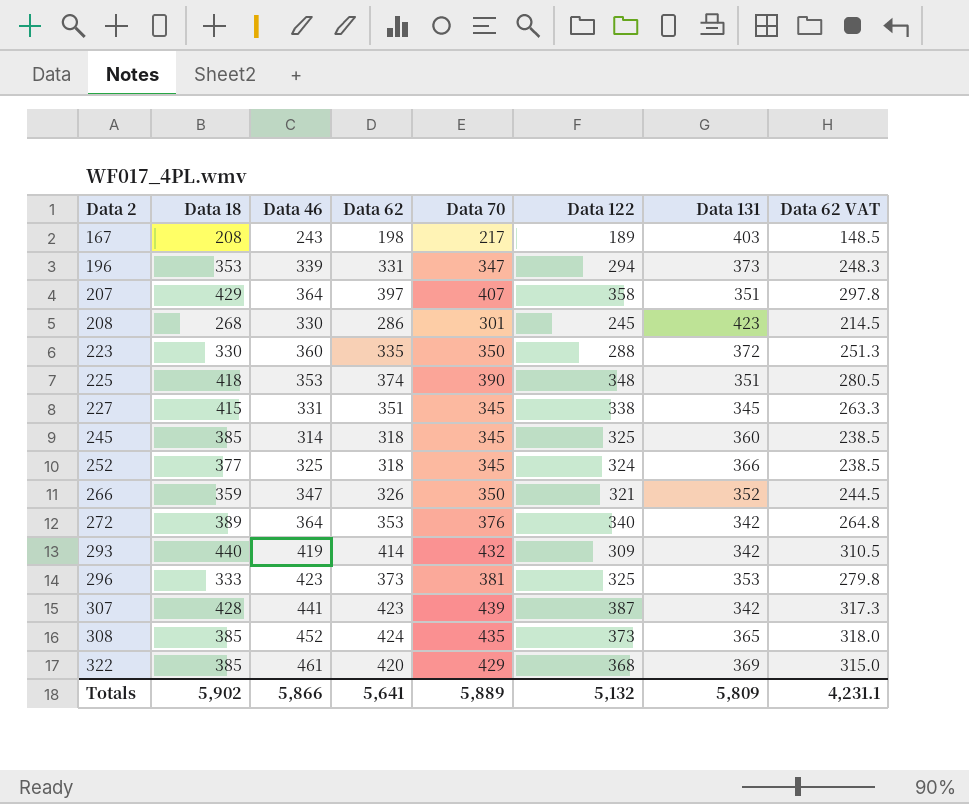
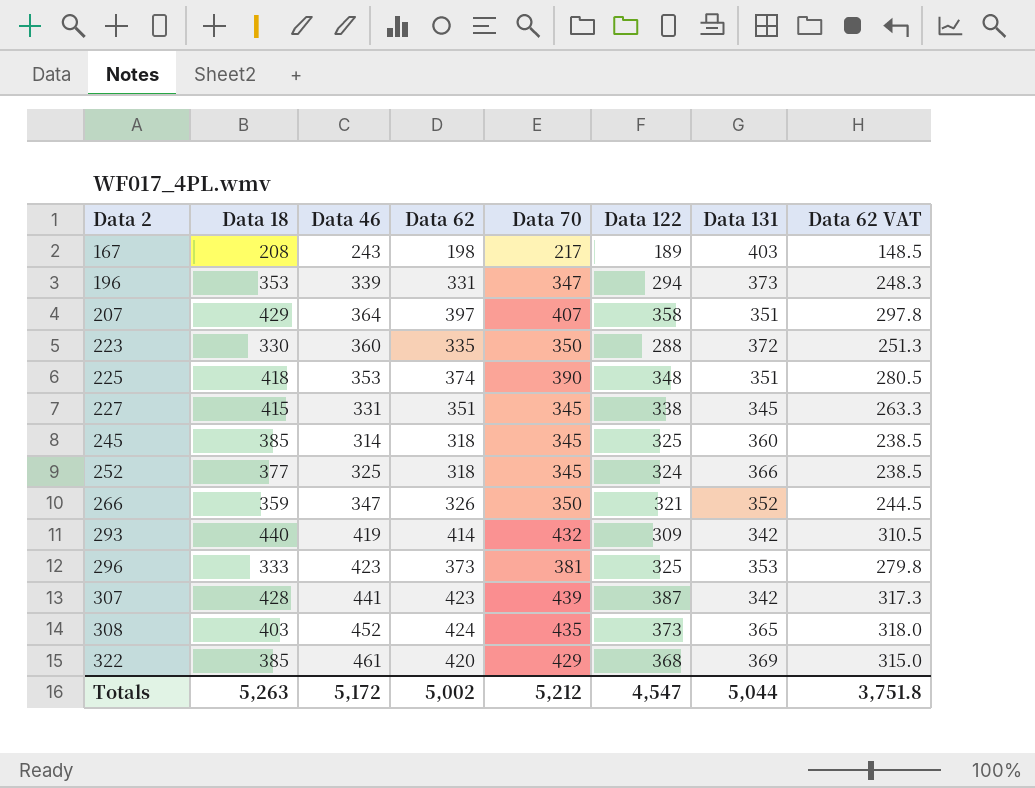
row 208: 268 | 330 | 286 | 301 | 245 | 423 | 214.5 -> none
row 272: 389 | 364 | 353 | 376 | 340 | 342 | 264.8 -> none
308 | Data 18: 385 -> 403
Totals | Data 18: 5,902 -> 5,263
Totals | Data 46: 5,866 -> 5,172
Totals | Data 62: 5,641 -> 5,002
Totals | Data 70: 5,889 -> 5,212
Totals | Data 122: 5,132 -> 4,547
Totals | Data 131: 5,809 -> 5,044
Totals | Data 62 VAT: 4,231.1 -> 3,751.8

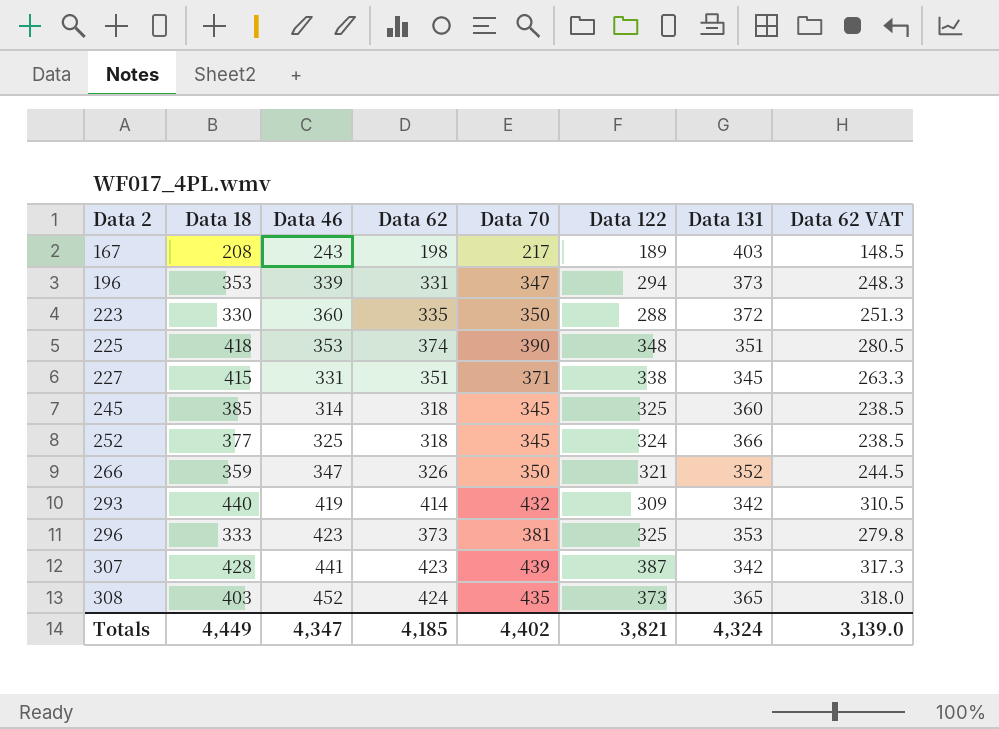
row 207: 429 | 364 | 397 | 407 | 358 | 351 | 297.8 -> none
row 322: 385 | 461 | 420 | 429 | 368 | 369 | 315.0 -> none
227 | Data 70: 345 -> 371
Totals | Data 18: 5,263 -> 4,449
Totals | Data 46: 5,172 -> 4,347
Totals | Data 62: 5,002 -> 4,185
Totals | Data 70: 5,212 -> 4,402
Totals | Data 122: 4,547 -> 3,821
Totals | Data 131: 5,044 -> 4,324
Totals | Data 62 VAT: 3,751.8 -> 3,139.0

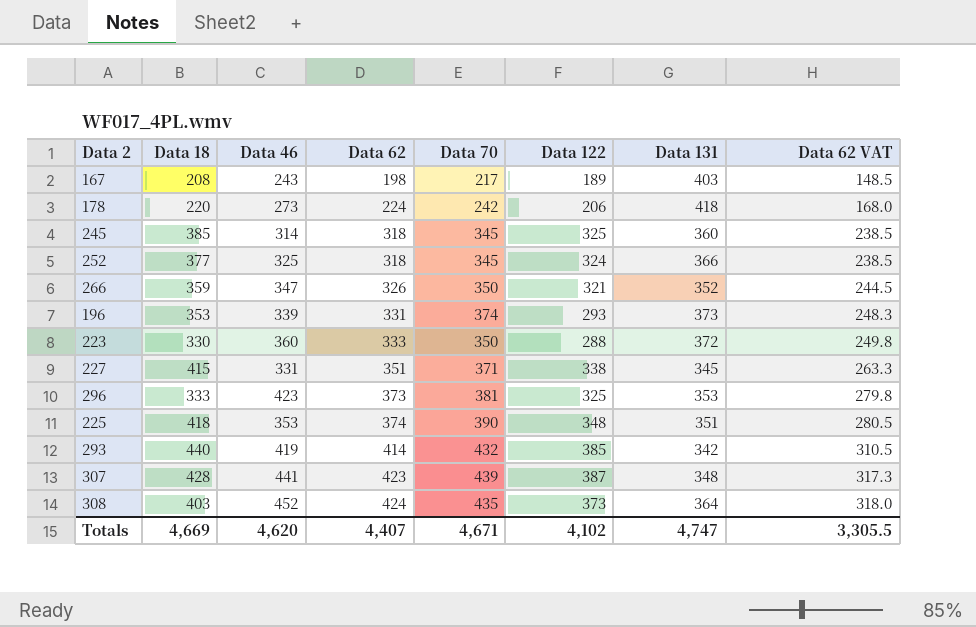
row order: Data 2 ascending -> Data 62 ascending
row 178: none -> 220 | 273 | 224 | 242 | 206 | 418 | 168.0
196 | Data 70: 347 -> 374
196 | Data 122: 294 -> 293
223 | Data 62: 335 -> 333
223 | Data 62 VAT: 251.3 -> 249.8
293 | Data 122: 309 -> 385
307 | Data 131: 342 -> 348
308 | Data 131: 365 -> 364
Totals | Data 18: 4,449 -> 4,669
Totals | Data 46: 4,347 -> 4,620
Totals | Data 62: 4,185 -> 4,407
Totals | Data 70: 4,402 -> 4,671
Totals | Data 122: 3,821 -> 4,102
Totals | Data 131: 4,324 -> 4,747
Totals | Data 62 VAT: 3,139.0 -> 3,305.5

